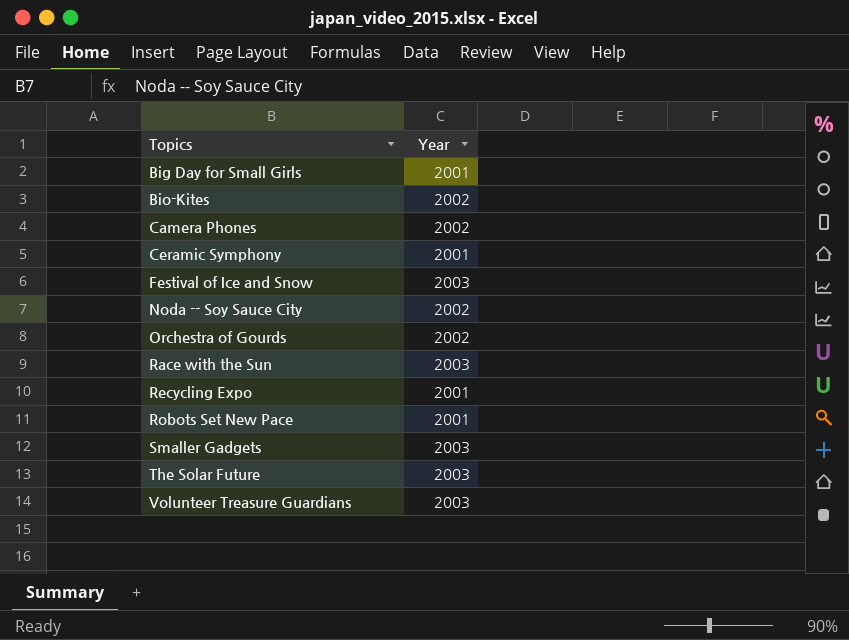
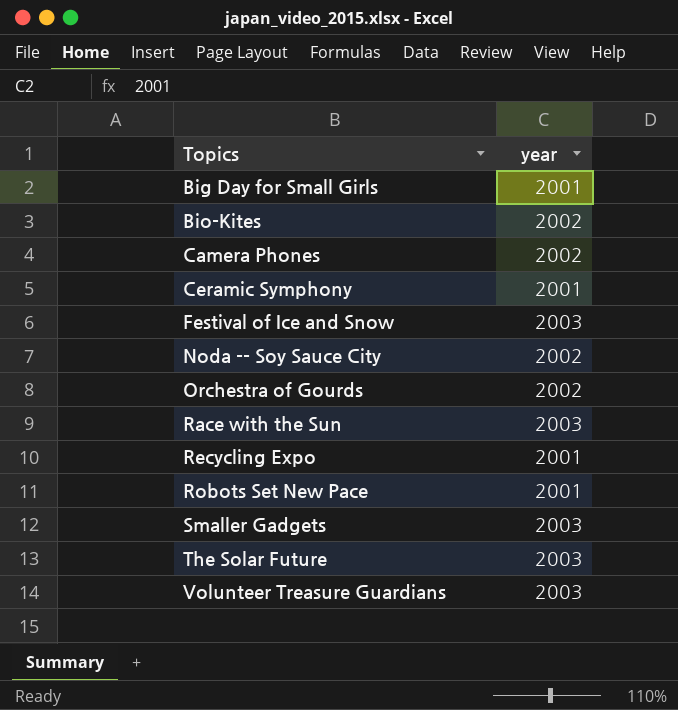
column name: Year -> year

